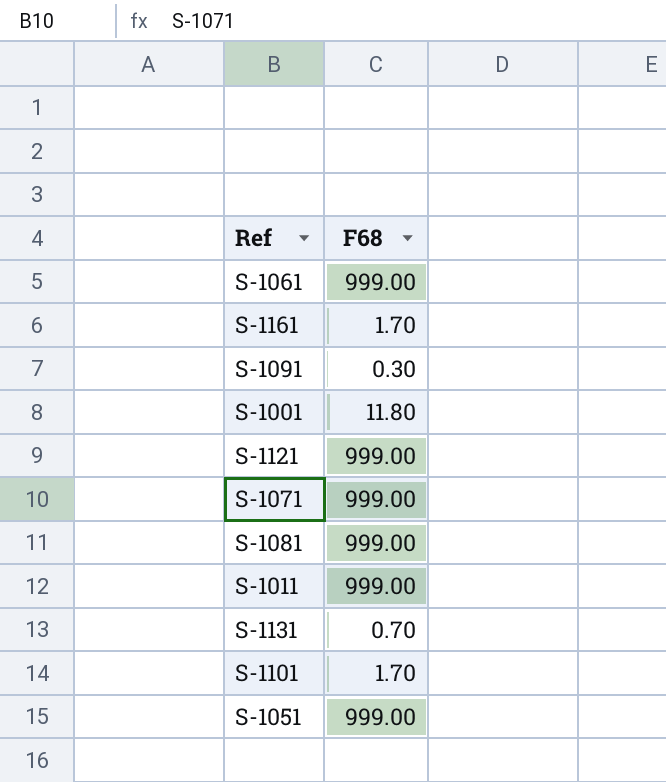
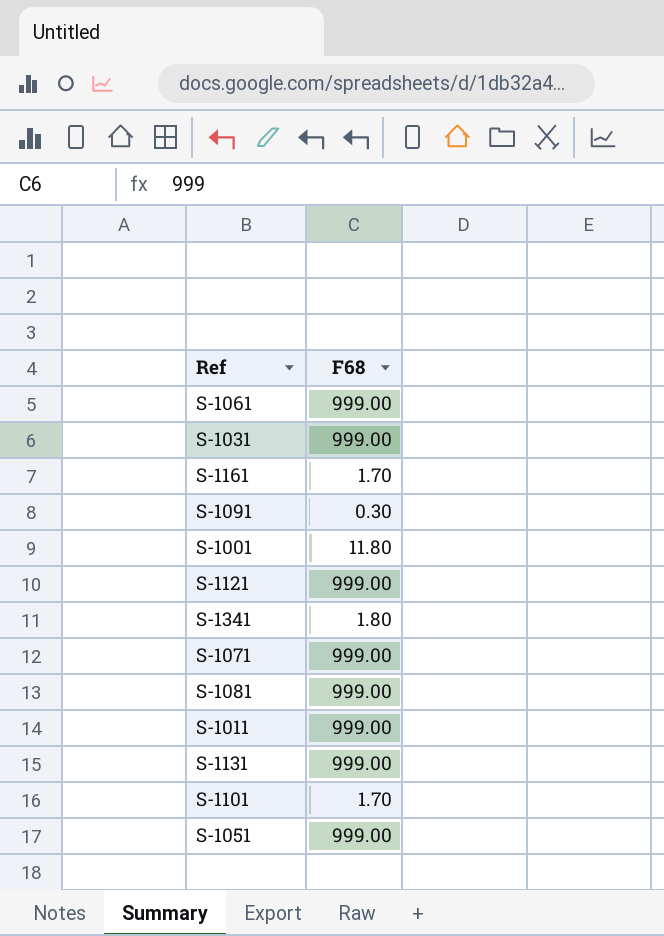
row S-1031: none -> 999.00
row S-1341: none -> 1.80
S-1131 | F68: 0.70 -> 999.00

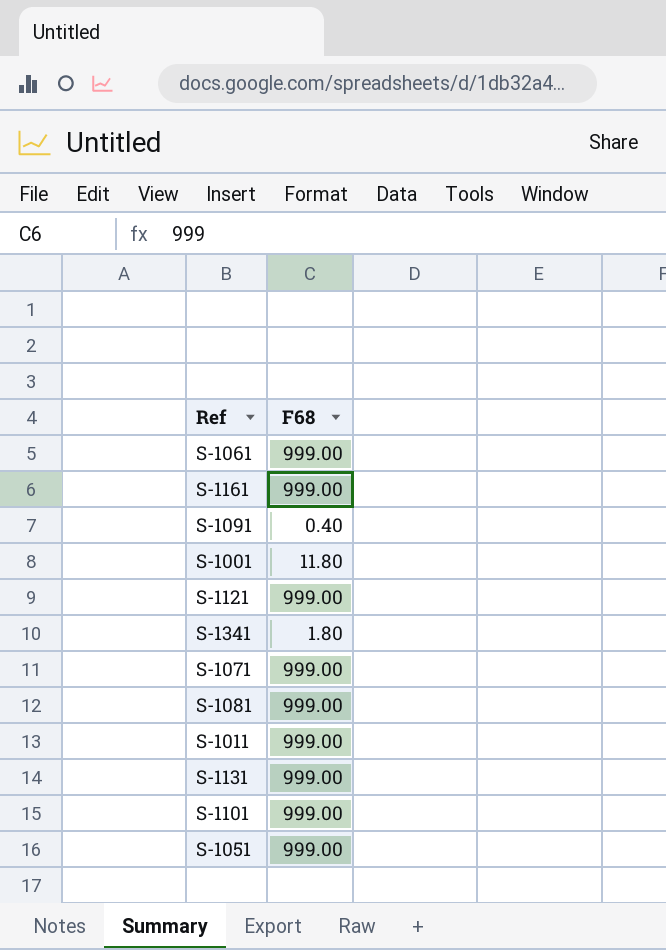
row S-1031: 999.00 -> none
S-1161 | F68: 1.70 -> 999.00
S-1091 | F68: 0.30 -> 0.40
S-1101 | F68: 1.70 -> 999.00

